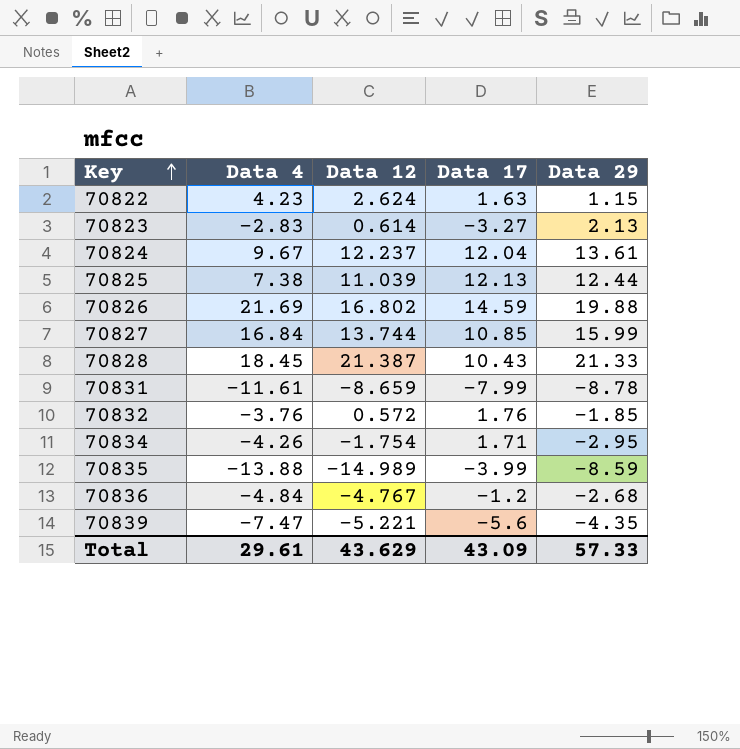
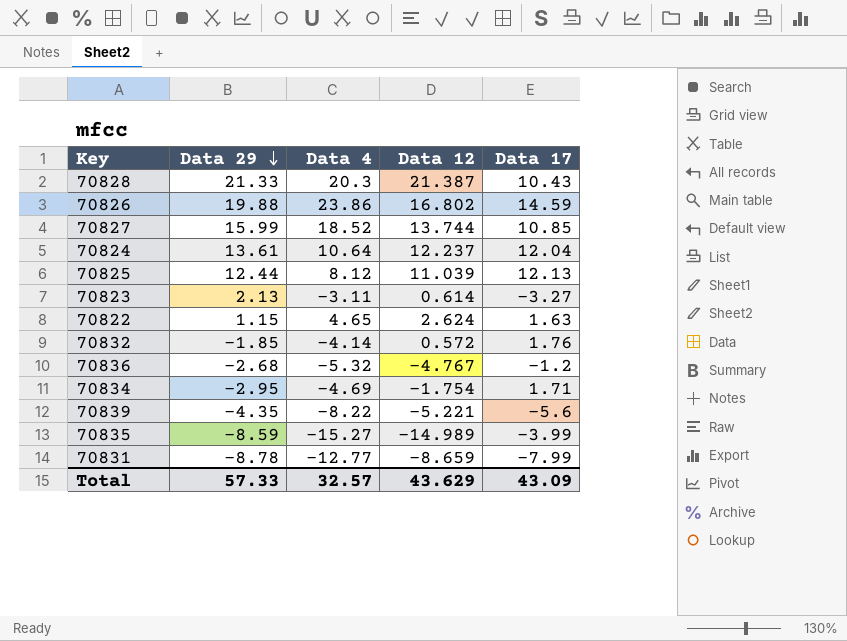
row order: Key ascending -> Data 29 descending
column Data 29 | position: 5 -> 2
70828 | Data 4: 18.45 -> 20.3
70826 | Data 4: 21.69 -> 23.86
70827 | Data 4: 16.84 -> 18.52
70824 | Data 4: 9.67 -> 10.64
70825 | Data 4: 7.38 -> 8.12
70823 | Data 4: -2.83 -> -3.11
70822 | Data 4: 4.23 -> 4.65
70832 | Data 4: -3.76 -> -4.14
70836 | Data 4: -4.84 -> -5.32
70834 | Data 4: -4.26 -> -4.69
70839 | Data 4: -7.47 -> -8.22
70835 | Data 4: -13.88 -> -15.27
70831 | Data 4: -11.61 -> -12.77
Total | Data 4: 29.61 -> 32.57

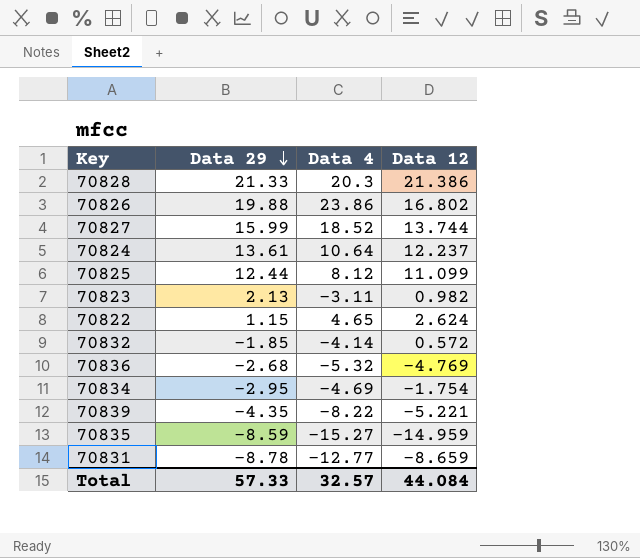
column Data 17 | position: 5 -> none
70828 | Data 12: 21.387 -> 21.386
70825 | Data 12: 11.039 -> 11.099
70823 | Data 12: 0.614 -> 0.982
70836 | Data 12: -4.767 -> -4.769
70835 | Data 12: -14.989 -> -14.959
Total | Data 12: 43.629 -> 44.084

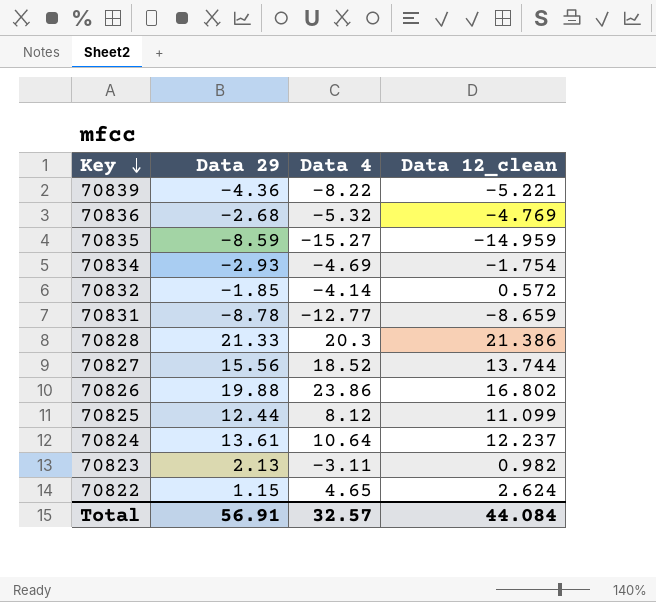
row order: Data 29 descending -> Key descending
column name: Data 12 -> Data 12_clean
70839 | Data 29: -4.35 -> -4.36
70834 | Data 29: -2.95 -> -2.93
70827 | Data 29: 15.99 -> 15.56
Total | Data 29: 57.33 -> 56.91

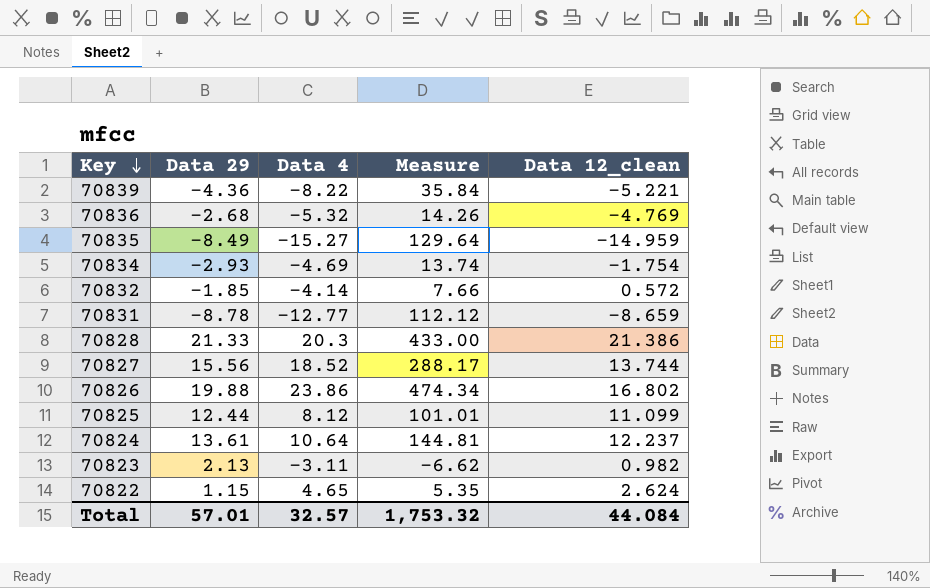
column Measure | formula: none -> [Data 29] * [Data 4]
70835 | Data 29: -8.59 -> -8.49
Total | Data 29: 56.91 -> 57.01

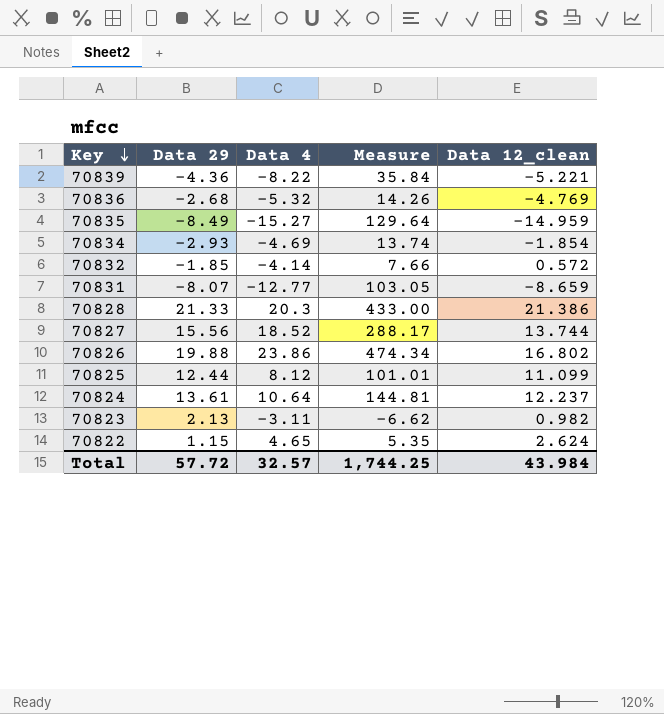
70834 | Data 12_clean: -1.754 -> -1.854
70831 | Data 29: -8.78 -> -8.07
70831 | Measure: 112.12 -> 103.05
Total | Data 29: 57.01 -> 57.72
Total | Measure: 1,753.32 -> 1,744.25
Total | Data 12_clean: 44.084 -> 43.984

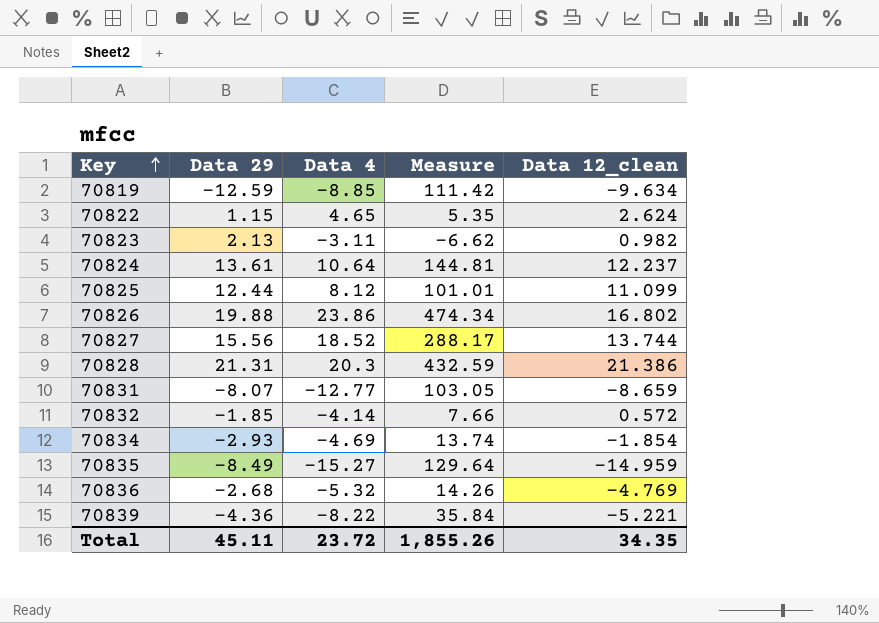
row order: Key descending -> Key ascending
row 70819: none -> -12.59 | -8.85 | 111.42 | -9.634
70828 | Data 29: 21.33 -> 21.31
70828 | Measure: 433.00 -> 432.59
Total | Data 29: 57.72 -> 45.11
Total | Data 4: 32.57 -> 23.72
Total | Measure: 1,744.25 -> 1,855.26
Total | Data 12_clean: 43.984 -> 34.35

